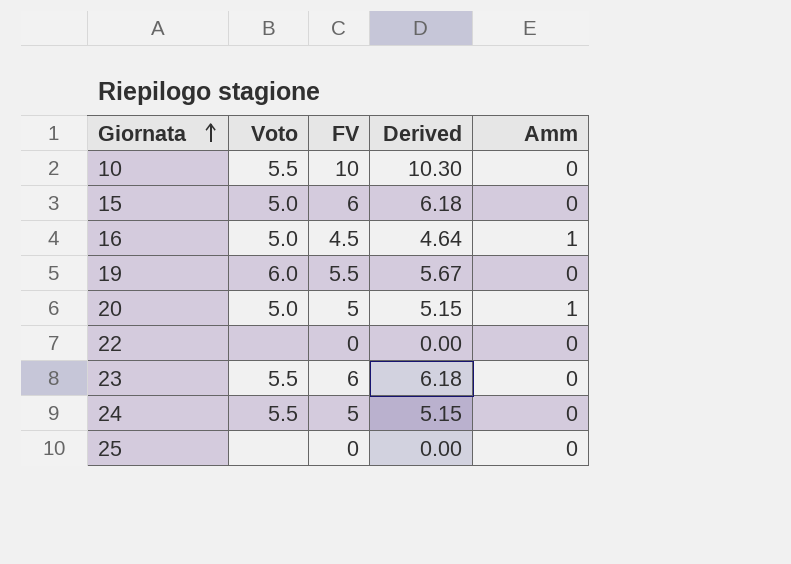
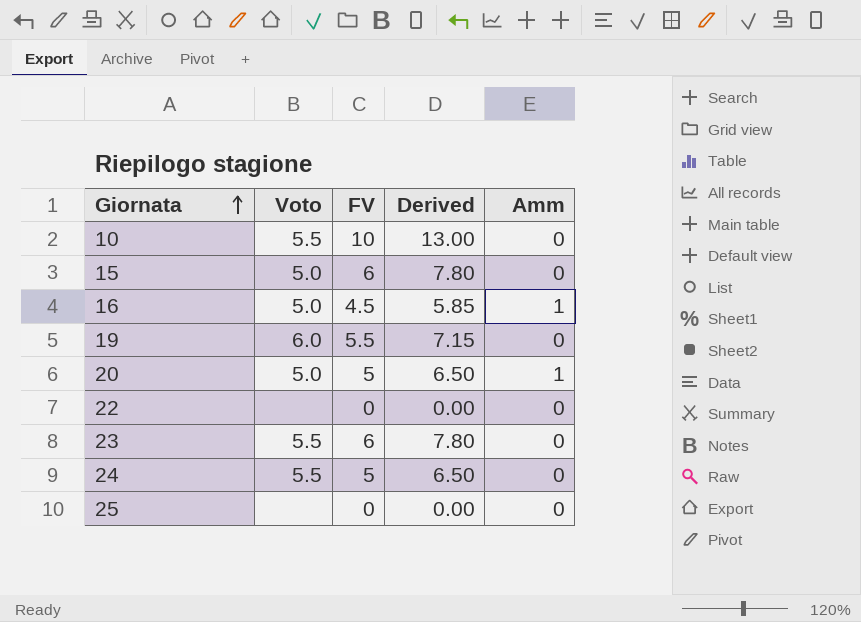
column Derived | formula: [FV] * 1.03 -> [FV] * 1.3

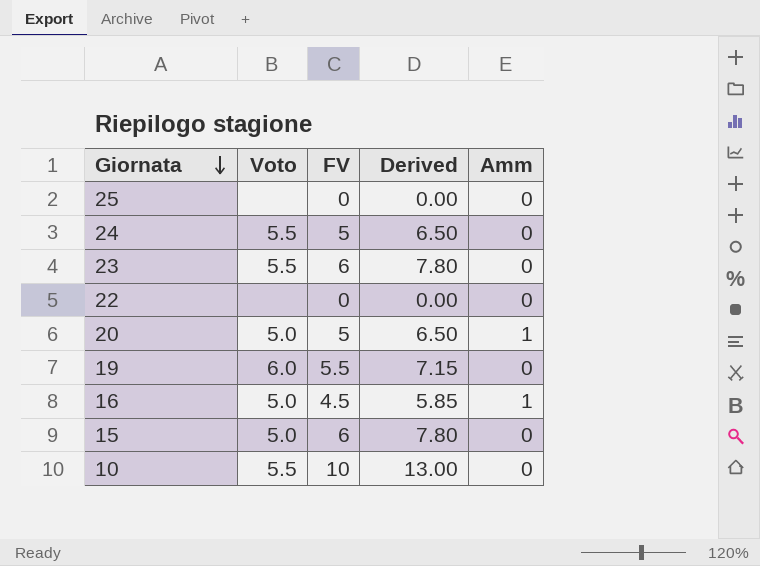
row order: Giornata ascending -> Giornata descending

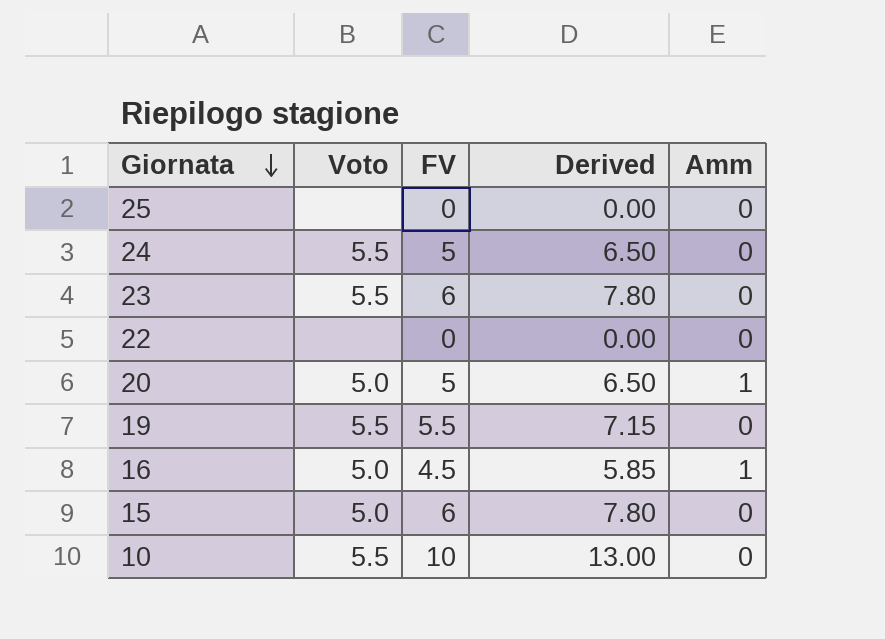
19 | Voto: 6.0 -> 5.5

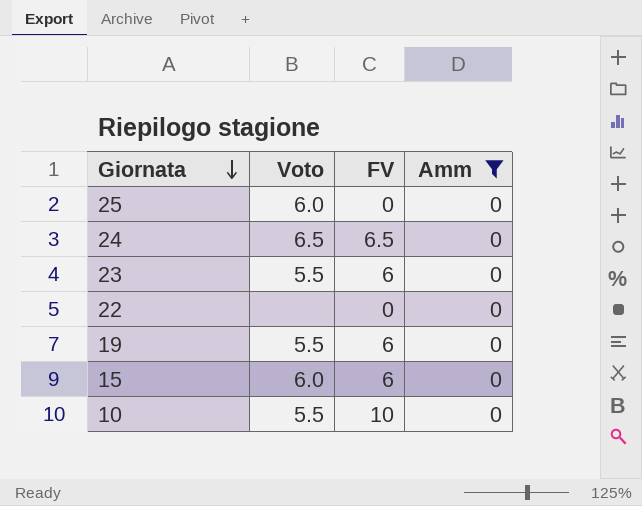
filter: none -> Amm = 0
column Derived | formula: [FV] * 1.3 -> none
25 | Voto: none -> 6.0
24 | Voto: 5.5 -> 6.5
24 | FV: 5 -> 6.5
19 | FV: 5.5 -> 6
15 | Voto: 5.0 -> 6.0

